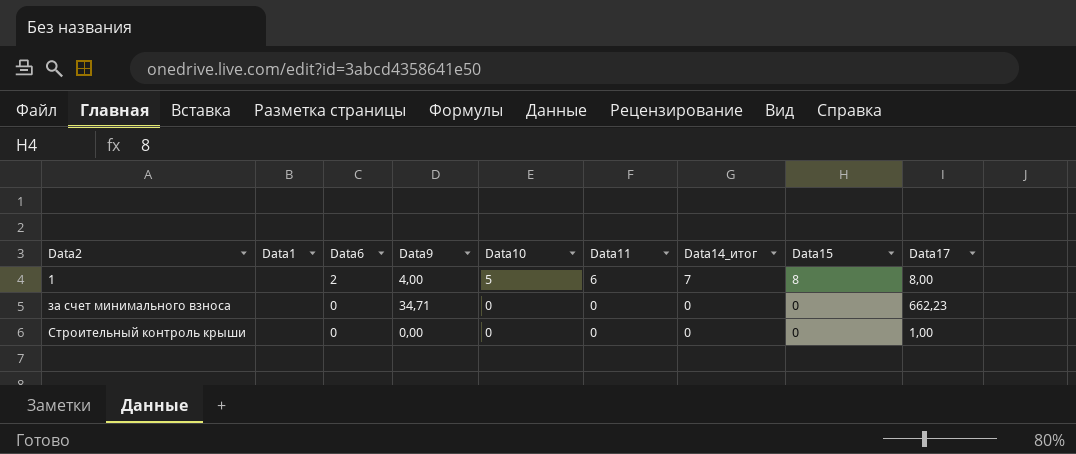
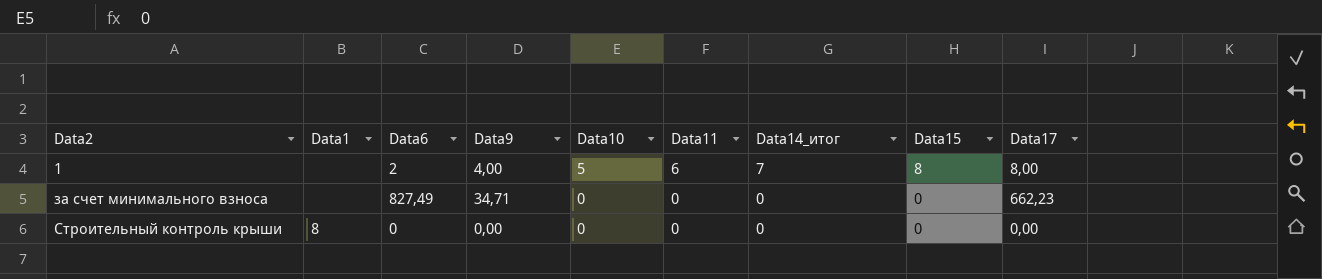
за счет минимального взноса | Data6: 0 -> 827,49
Строительный контроль крыши | Data1: none -> 8
Строительный контроль крыши | Data17: 1,00 -> 0,00

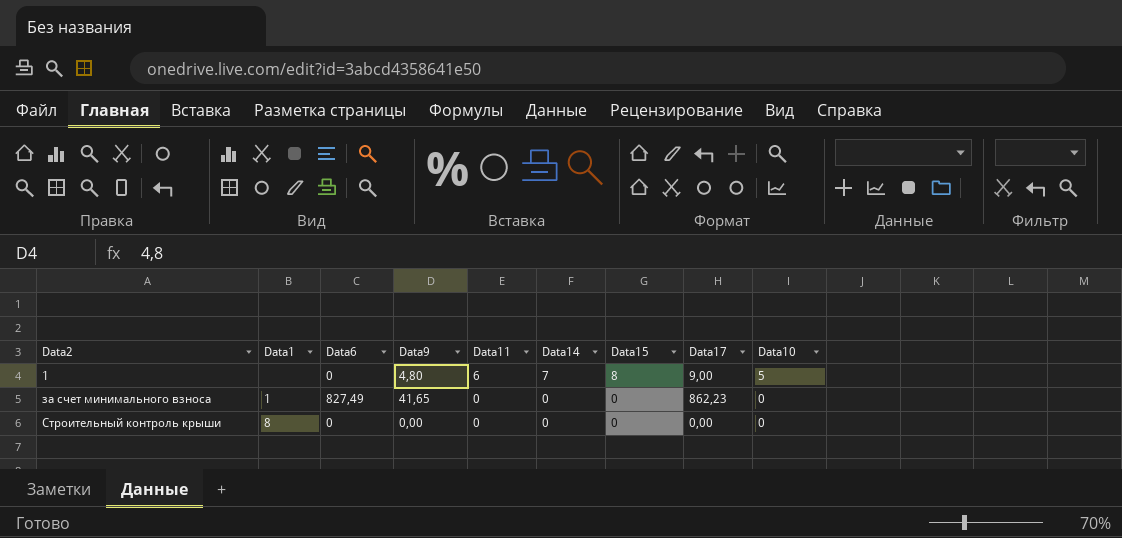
column name: Data14_итог -> Data14
column Data10 | position: 5 -> 9
1 | Data6: 2 -> 0
1 | Data9: 4,00 -> 4,80
1 | Data17: 8,00 -> 9,00
за счет минимального взноса | Data1: none -> 1
за счет минимального взноса | Data9: 34,71 -> 41,65
за счет минимального взноса | Data17: 662,23 -> 862,23

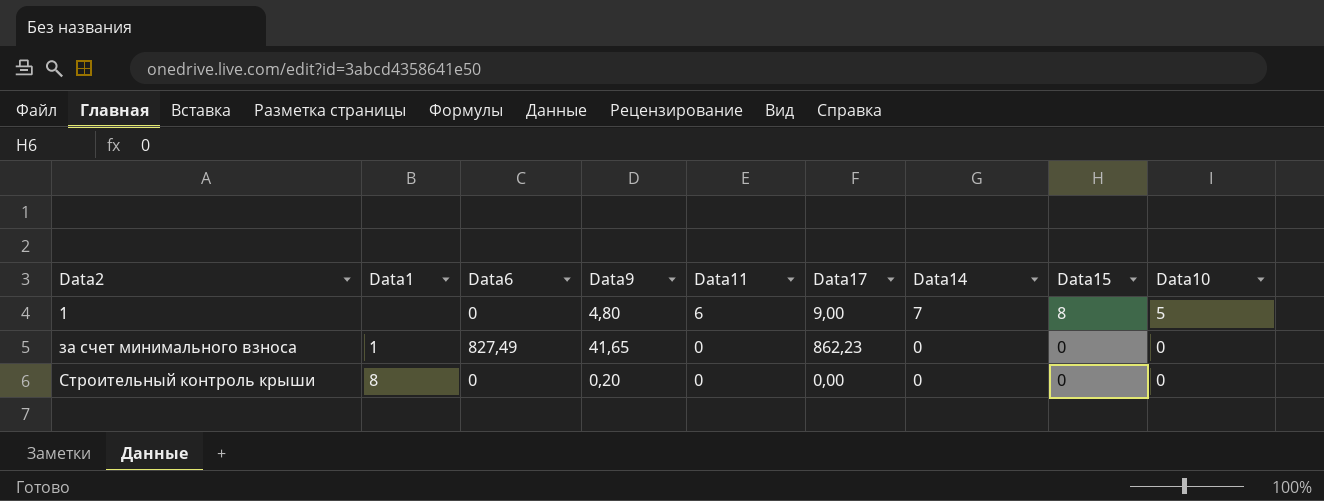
column Data17 | position: 8 -> 6
Строительный контроль крыши | Data9: 0,00 -> 0,20

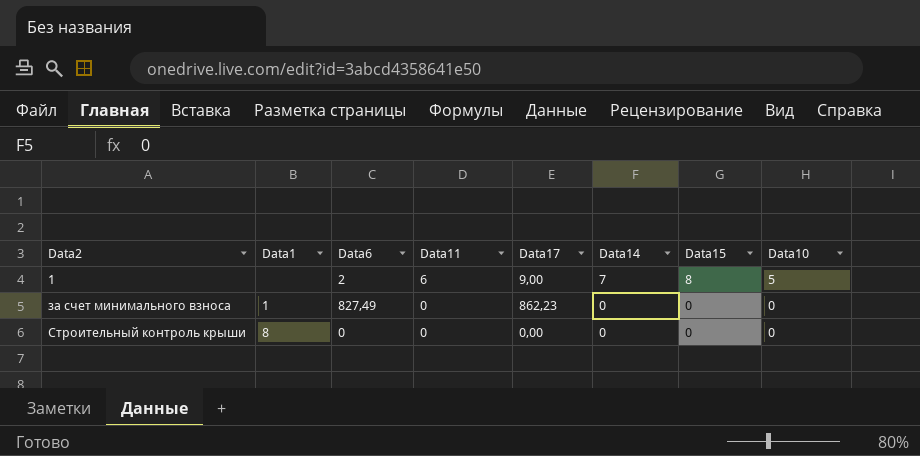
column Data9 | position: 4 -> none
1 | Data6: 0 -> 2

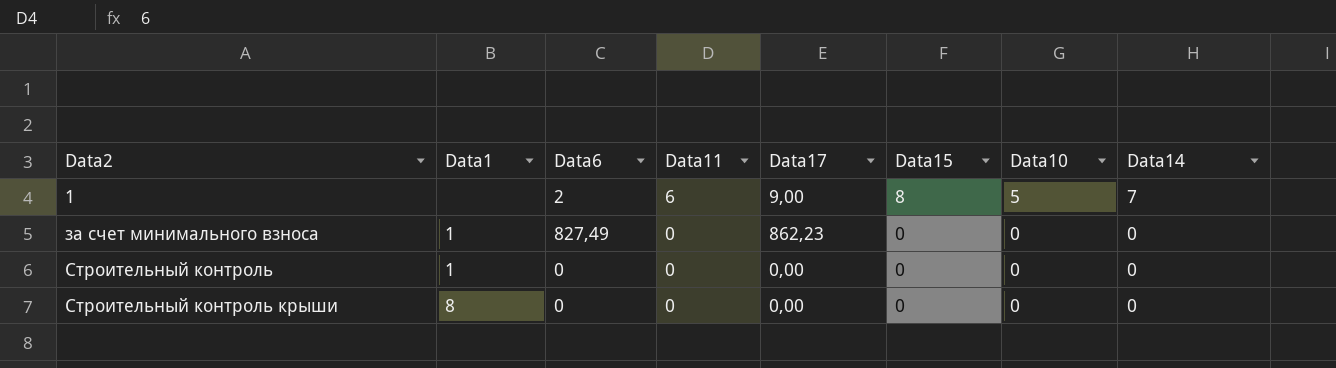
column Data14 | position: 6 -> 8
row Строительный контроль: none -> 1 | 0 | 0 | 0,00 | 0 | 0 | 0

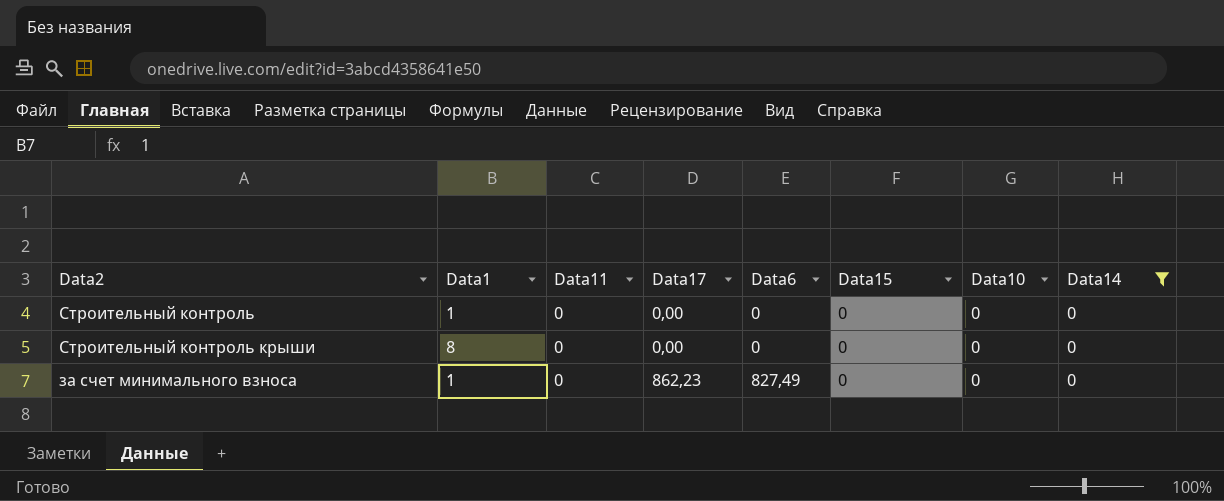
filter: none -> Data14 = 0
row order: Data2 ascending -> Data17 ascending
column Data6 | position: 3 -> 5

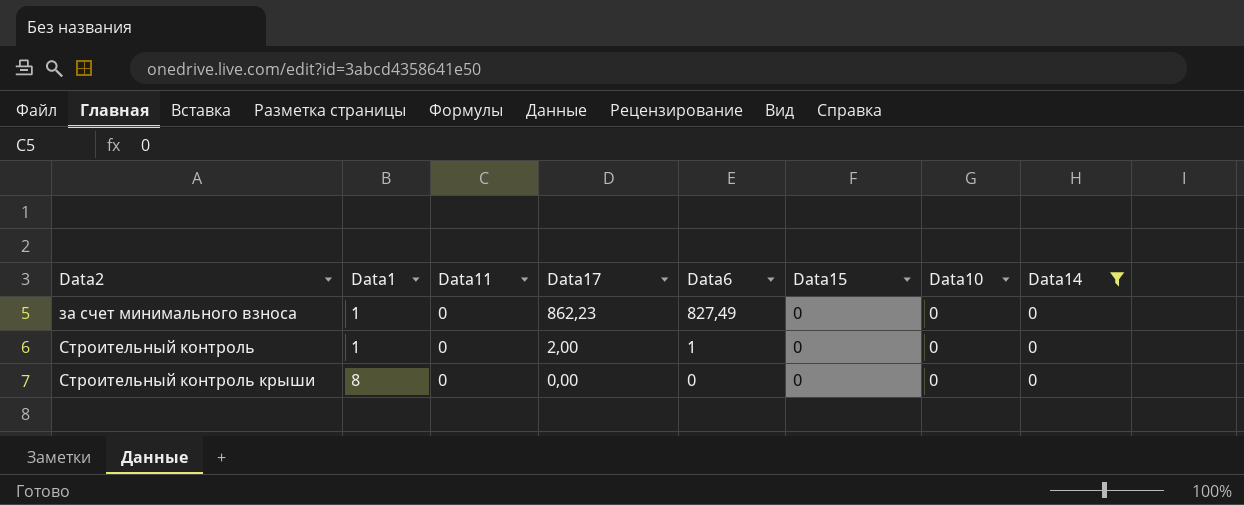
row order: Data17 ascending -> Data2 ascending
Строительный контроль | Data17: 0,00 -> 2,00
Строительный контроль | Data6: 0 -> 1

